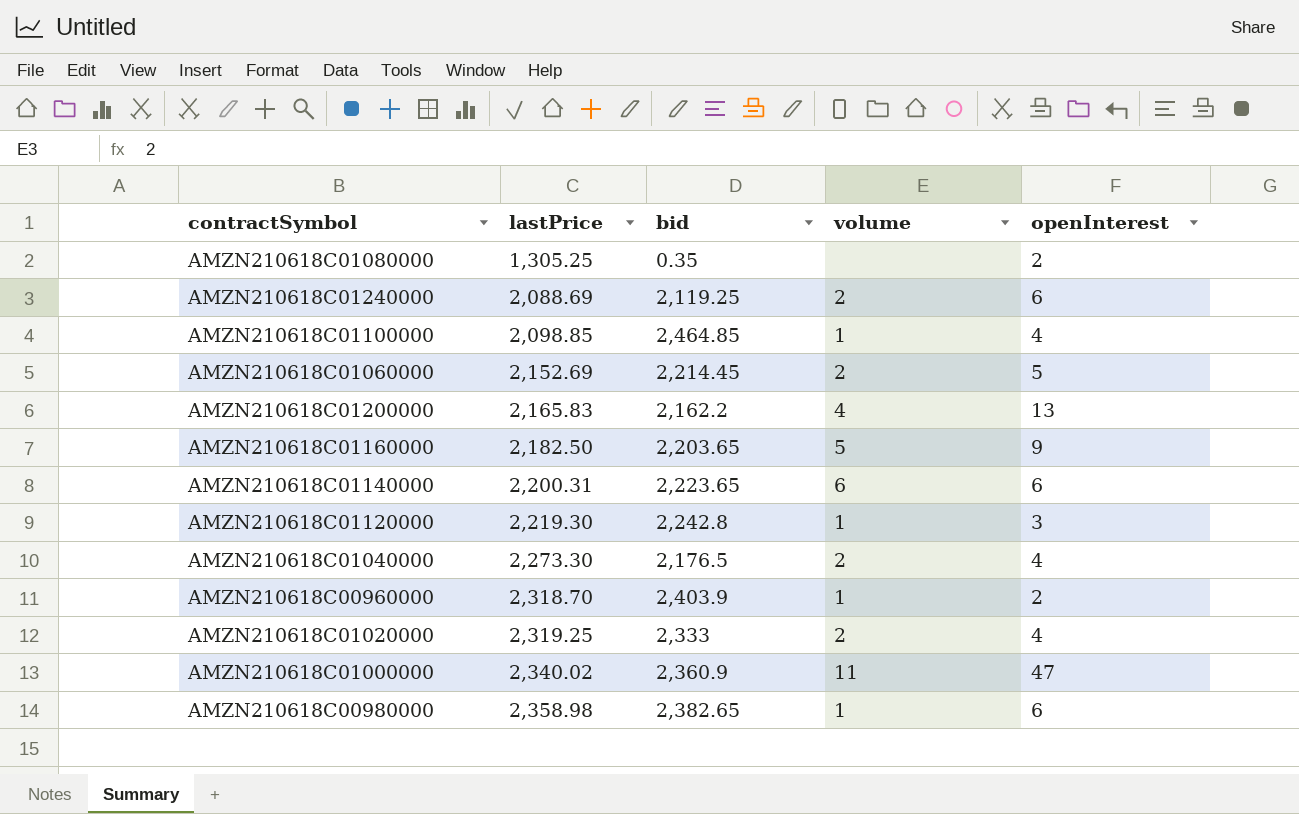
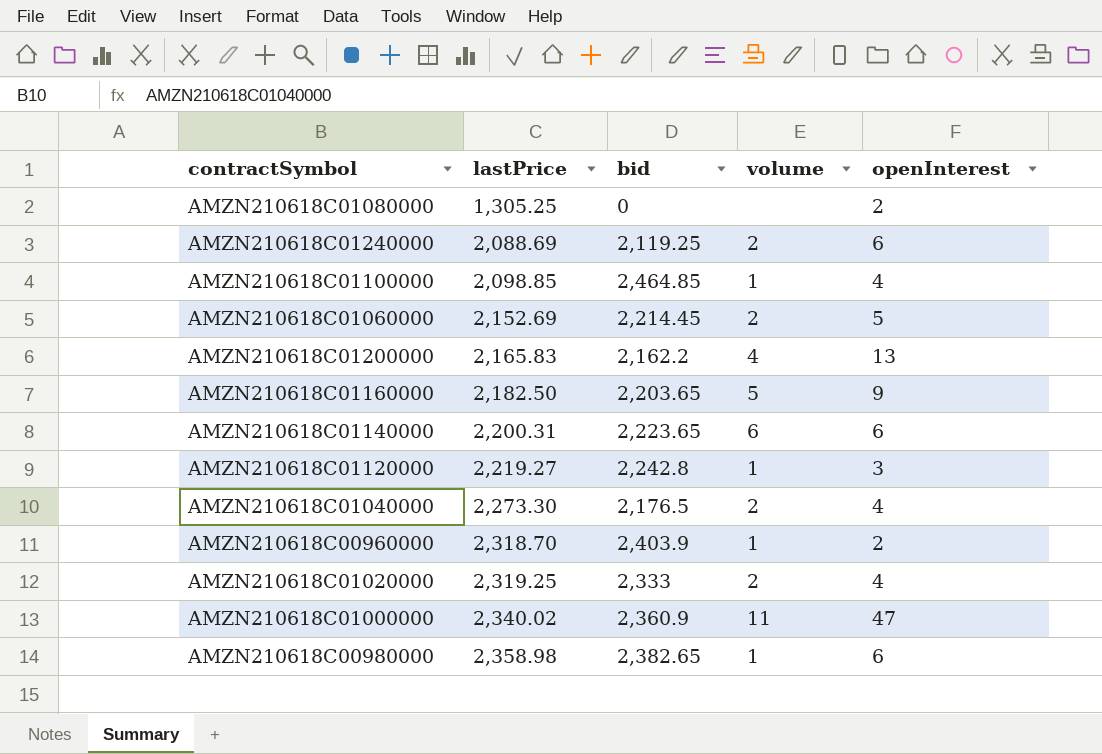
AMZN210618C01080000 | bid: 0.35 -> 0
AMZN210618C01120000 | lastPrice: 2,219.30 -> 2,219.27

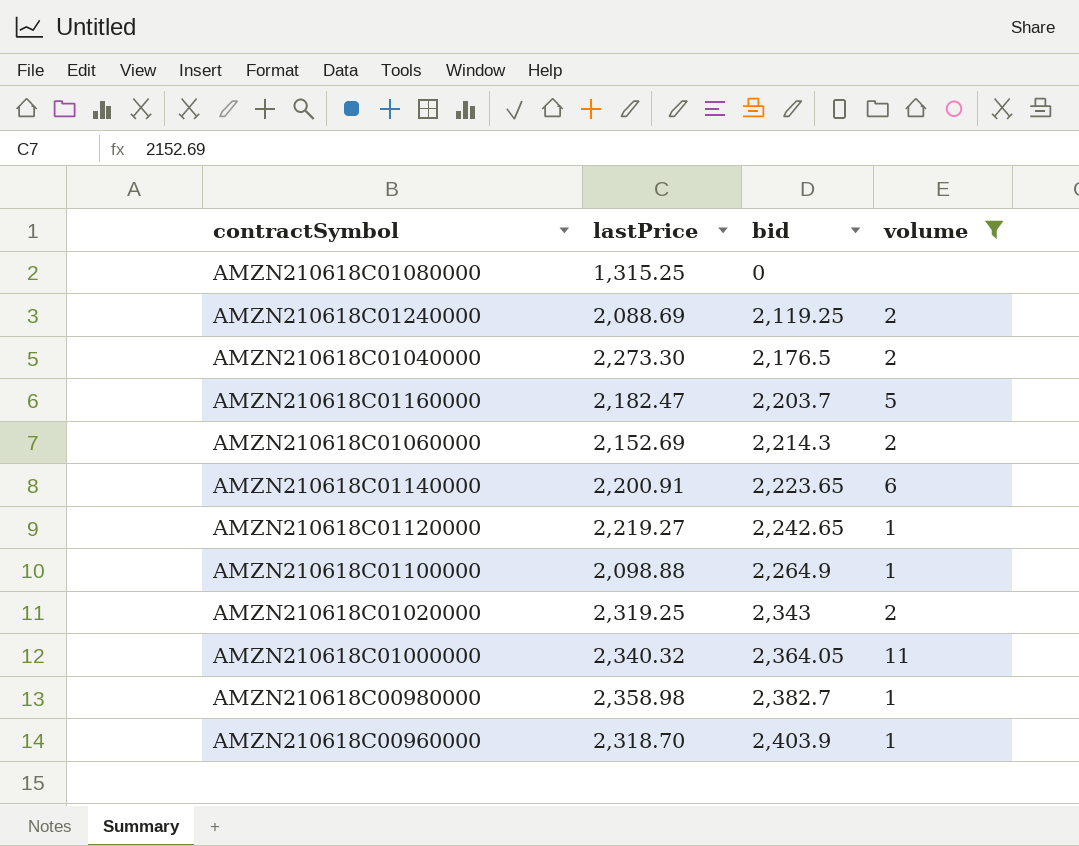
filter: none -> volume != 4
row order: lastPrice ascending -> bid ascending
column openInterest | position: 5 -> none
AMZN210618C01080000 | lastPrice: 1,305.25 -> 1,315.25
AMZN210618C01160000 | lastPrice: 2,182.50 -> 2,182.47
AMZN210618C01160000 | bid: 2,203.65 -> 2,203.7
AMZN210618C01060000 | bid: 2,214.45 -> 2,214.3
AMZN210618C01140000 | lastPrice: 2,200.31 -> 2,200.91
AMZN210618C01120000 | bid: 2,242.8 -> 2,242.65
AMZN210618C01100000 | lastPrice: 2,098.85 -> 2,098.88
AMZN210618C01100000 | bid: 2,464.85 -> 2,264.9
AMZN210618C01020000 | bid: 2,333 -> 2,343
AMZN210618C01000000 | lastPrice: 2,340.02 -> 2,340.32
AMZN210618C01000000 | bid: 2,360.9 -> 2,364.05
AMZN210618C00980000 | bid: 2,382.65 -> 2,382.7

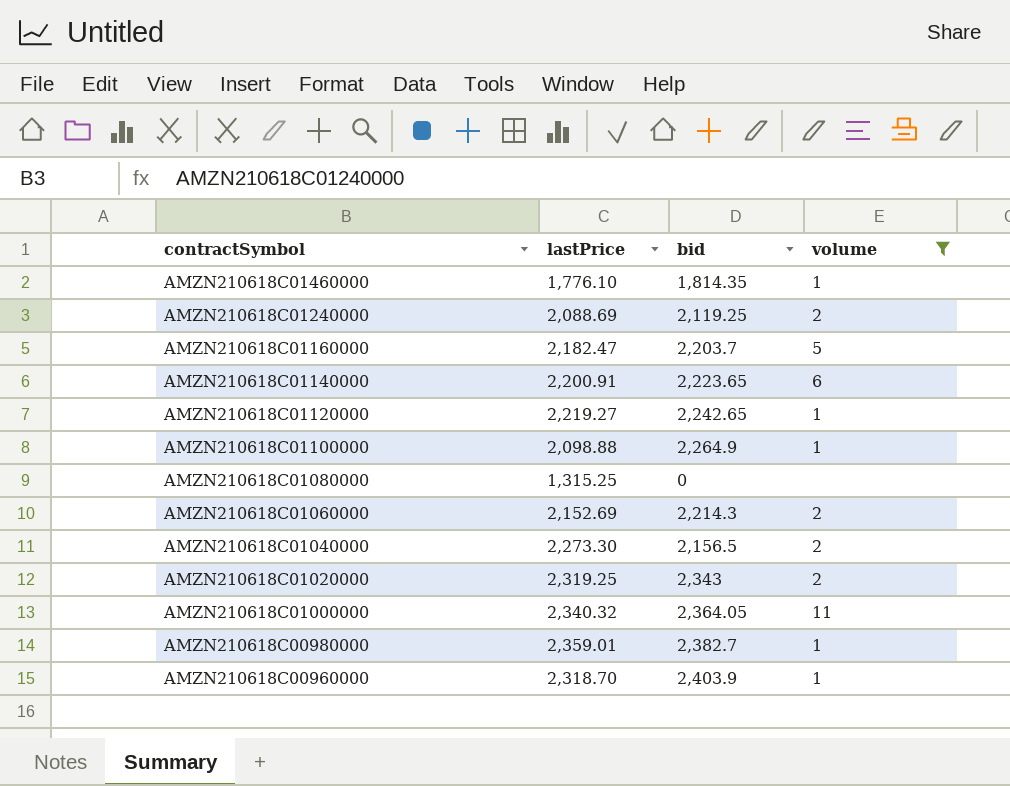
row order: bid ascending -> contractSymbol descending
row AMZN210618C01460000: none -> 1,776.10 | 1,814.35 | 1
AMZN210618C01040000 | bid: 2,176.5 -> 2,156.5
AMZN210618C00980000 | lastPrice: 2,358.98 -> 2,359.01

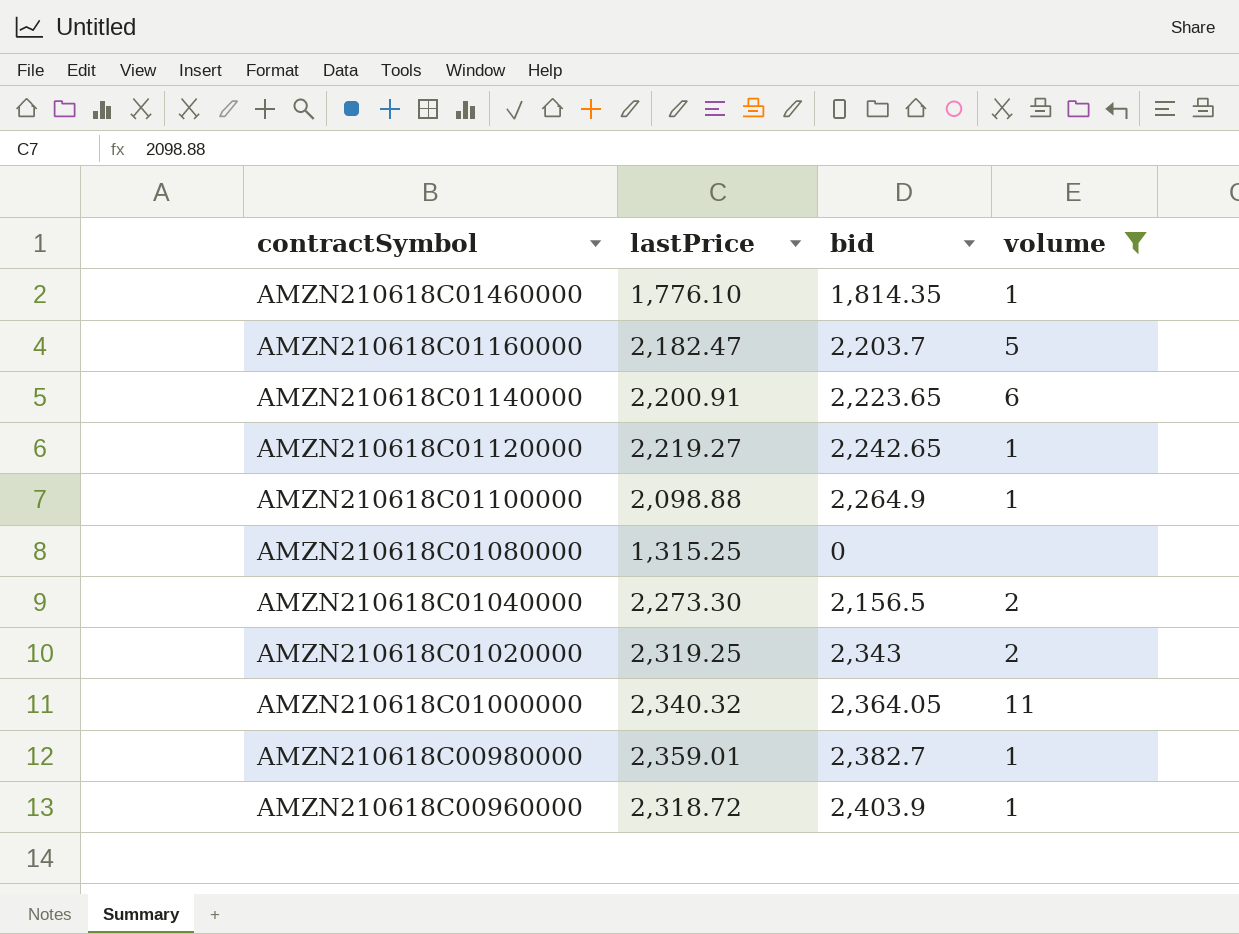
row AMZN210618C01240000: 2,088.69 | 2,119.25 | 2 -> none
row AMZN210618C01060000: 2,152.69 | 2,214.3 | 2 -> none
AMZN210618C00960000 | lastPrice: 2,318.70 -> 2,318.72

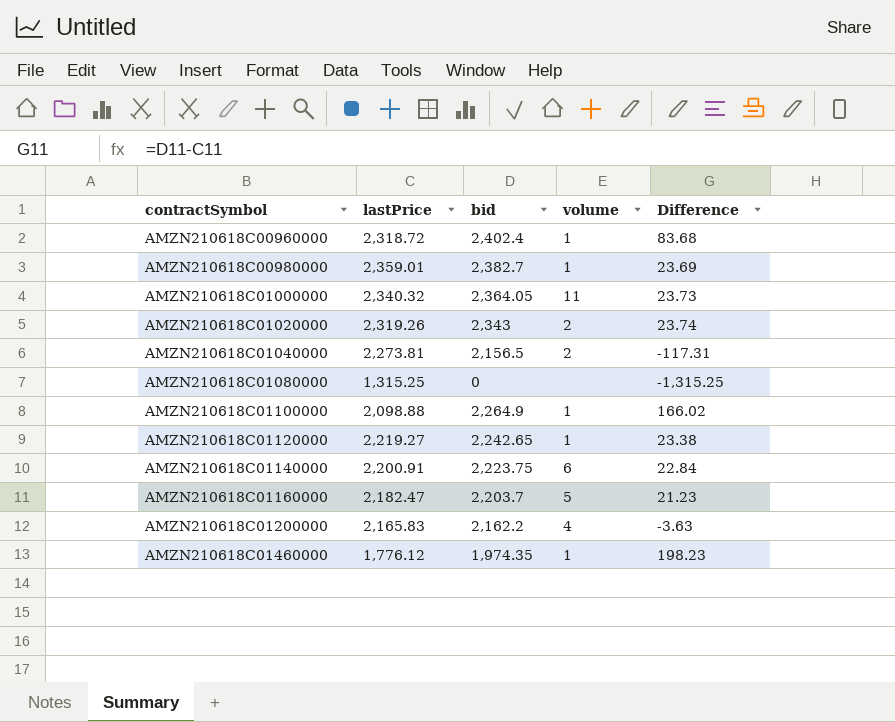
filter: volume != 4 -> none
row order: contractSymbol descending -> contractSymbol ascending
column Difference | formula: none -> [bid] - [lastPrice]
AMZN210618C00960000 | bid: 2,403.9 -> 2,402.4
AMZN210618C01020000 | lastPrice: 2,319.25 -> 2,319.26
AMZN210618C01040000 | lastPrice: 2,273.30 -> 2,273.81
AMZN210618C01140000 | bid: 2,223.65 -> 2,223.75
AMZN210618C01460000 | lastPrice: 1,776.10 -> 1,776.12
AMZN210618C01460000 | bid: 1,814.35 -> 1,974.35

